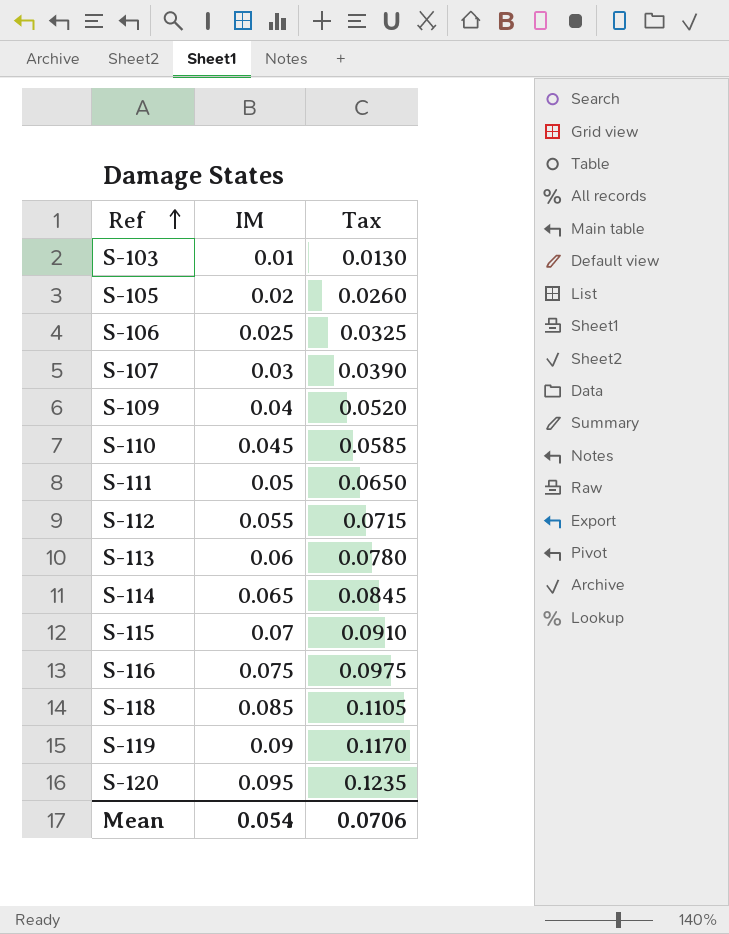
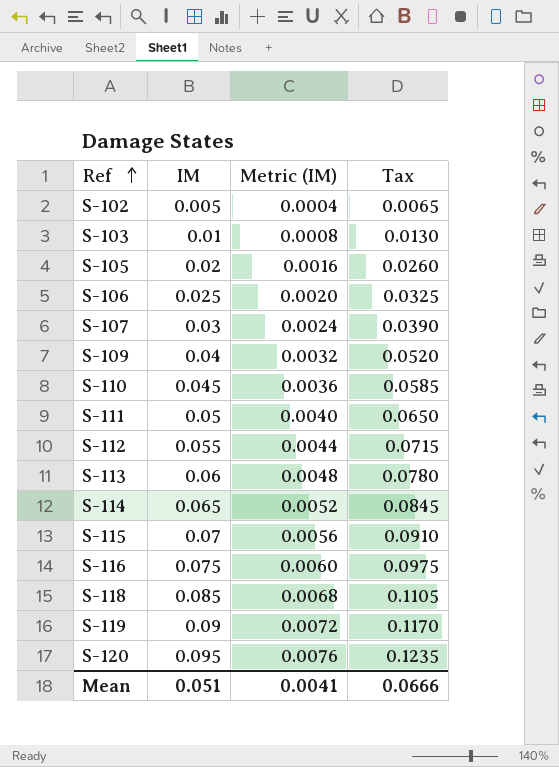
column Metric (IM) | formula: none -> [IM] * 0.08
row S-102: none -> 0.005 | 0.0004 | 0.0065
Mean | IM: 0.054 -> 0.051
Mean | Tax: 0.0706 -> 0.0666

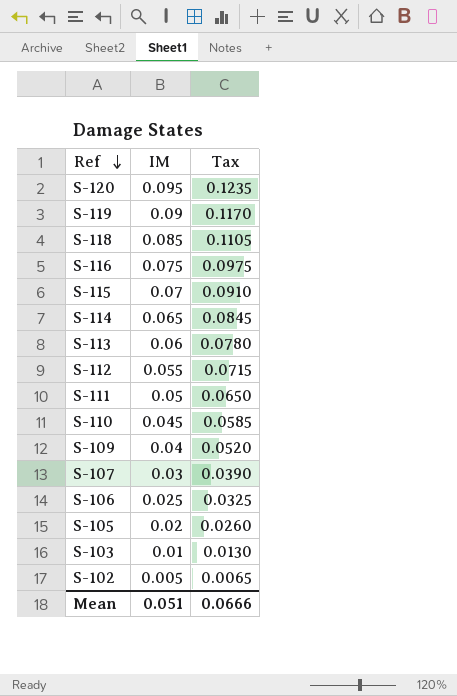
row order: Ref ascending -> Ref descending
column Metric (IM) | formula: [IM] * 0.08 -> none

